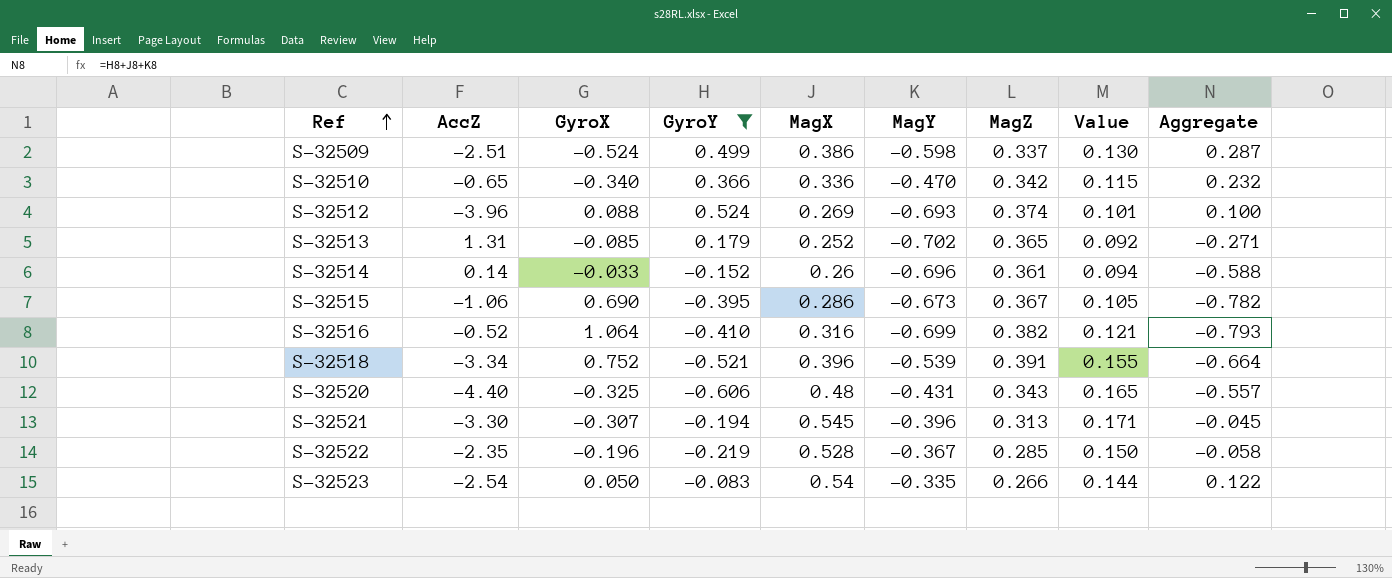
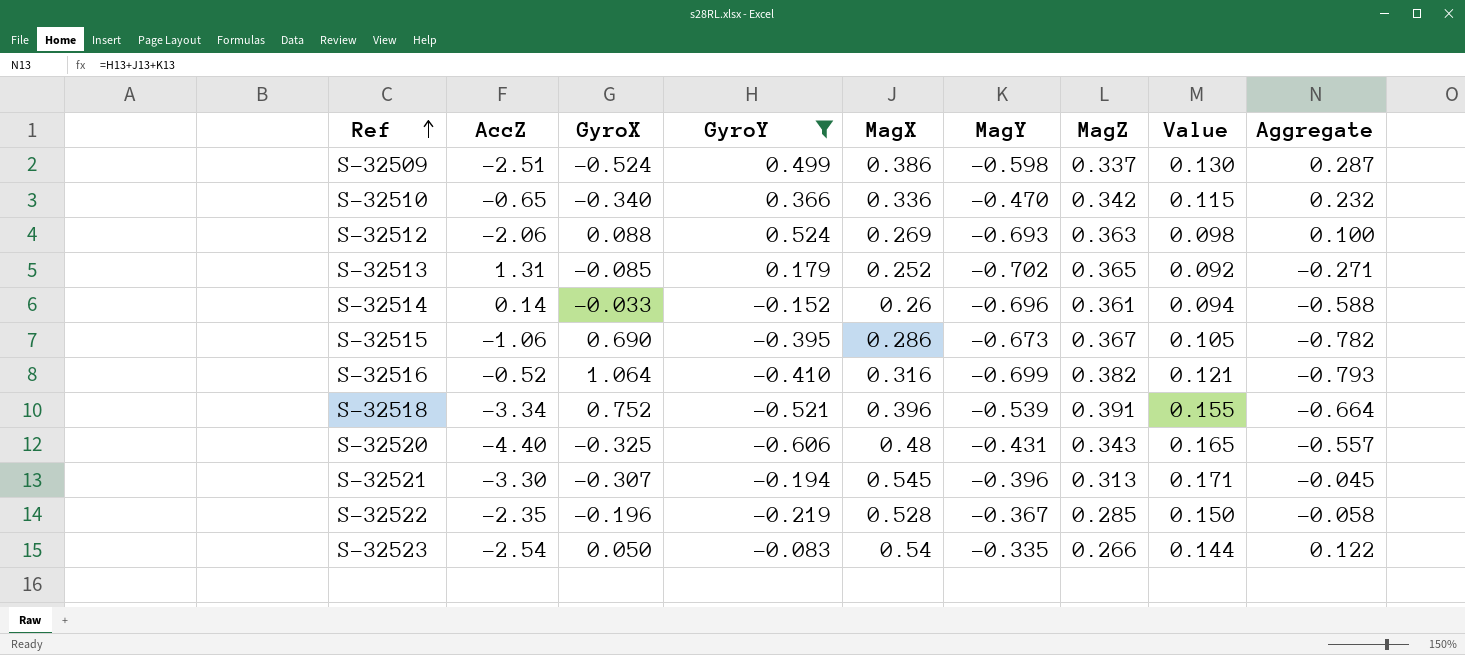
S-32512 | AccZ: -3.96 -> -2.06
S-32512 | MagZ: 0.374 -> 0.363
S-32512 | Value: 0.101 -> 0.098

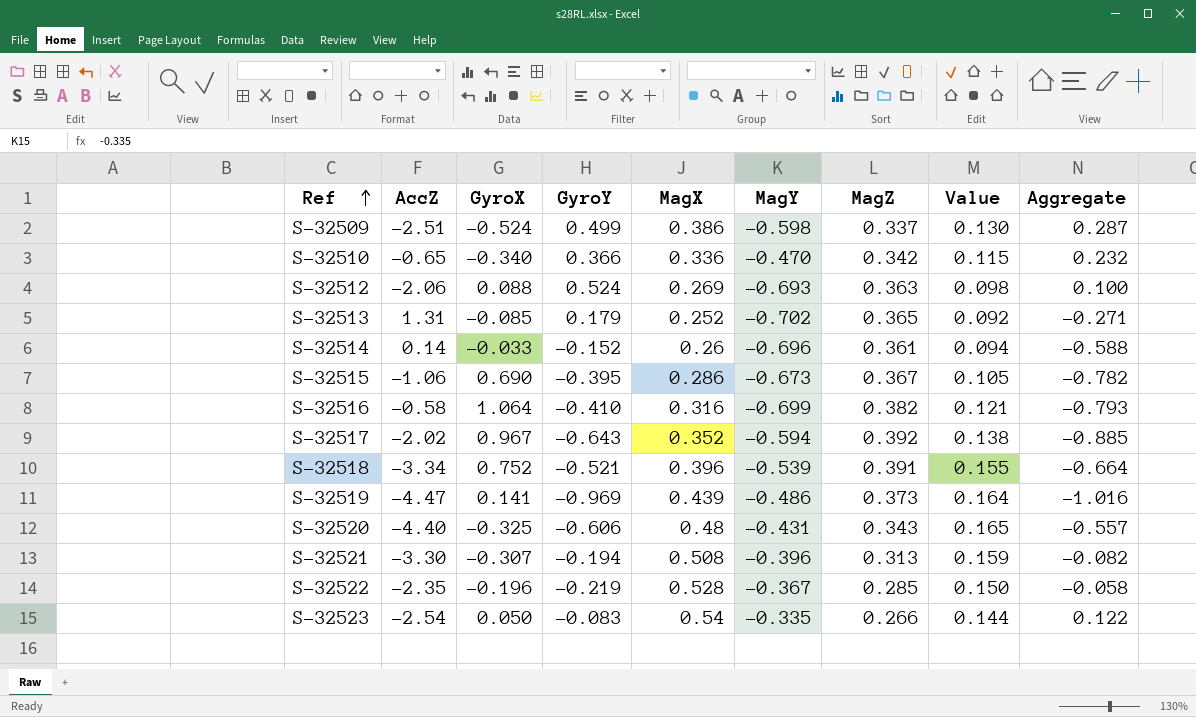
filter: GyroY >= -0.606 -> none
S-32516 | AccZ: -0.52 -> -0.58
S-32521 | MagX: 0.545 -> 0.508
S-32521 | Value: 0.171 -> 0.159
S-32521 | Aggregate: -0.045 -> -0.082

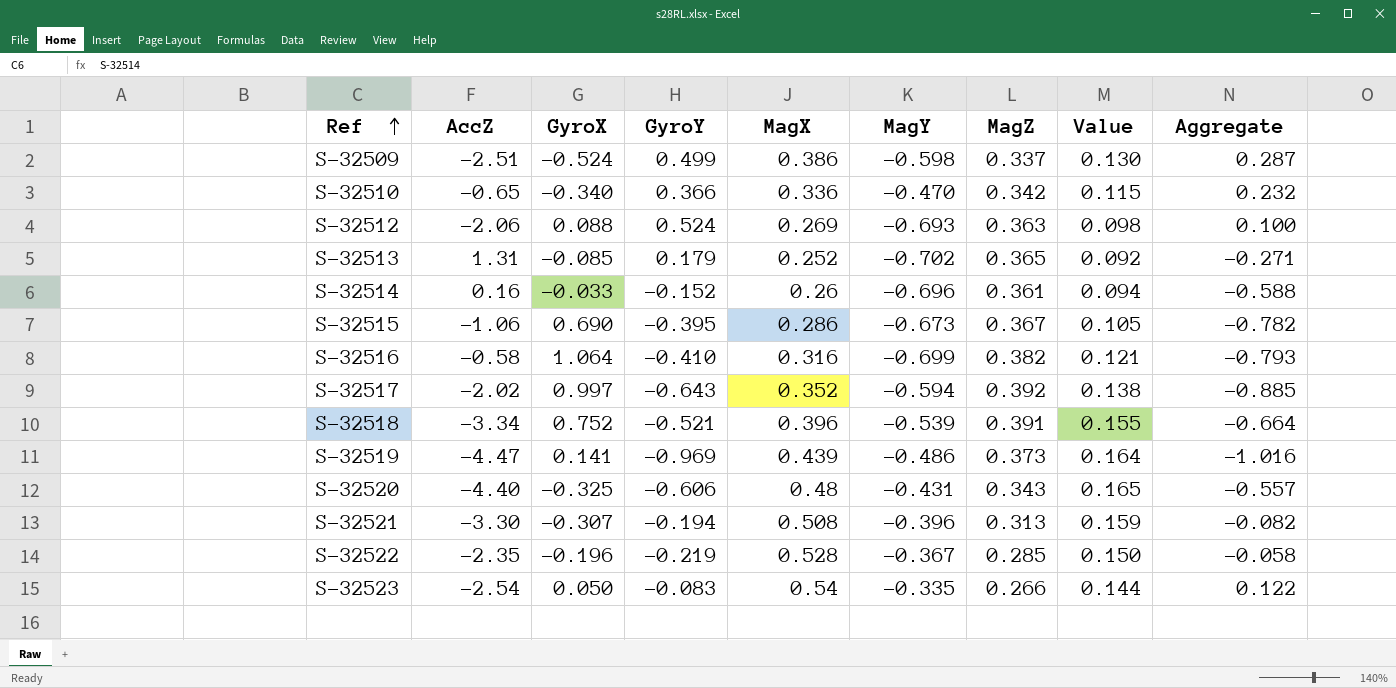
S-32514 | AccZ: 0.14 -> 0.16
S-32517 | GyroX: 0.967 -> 0.997

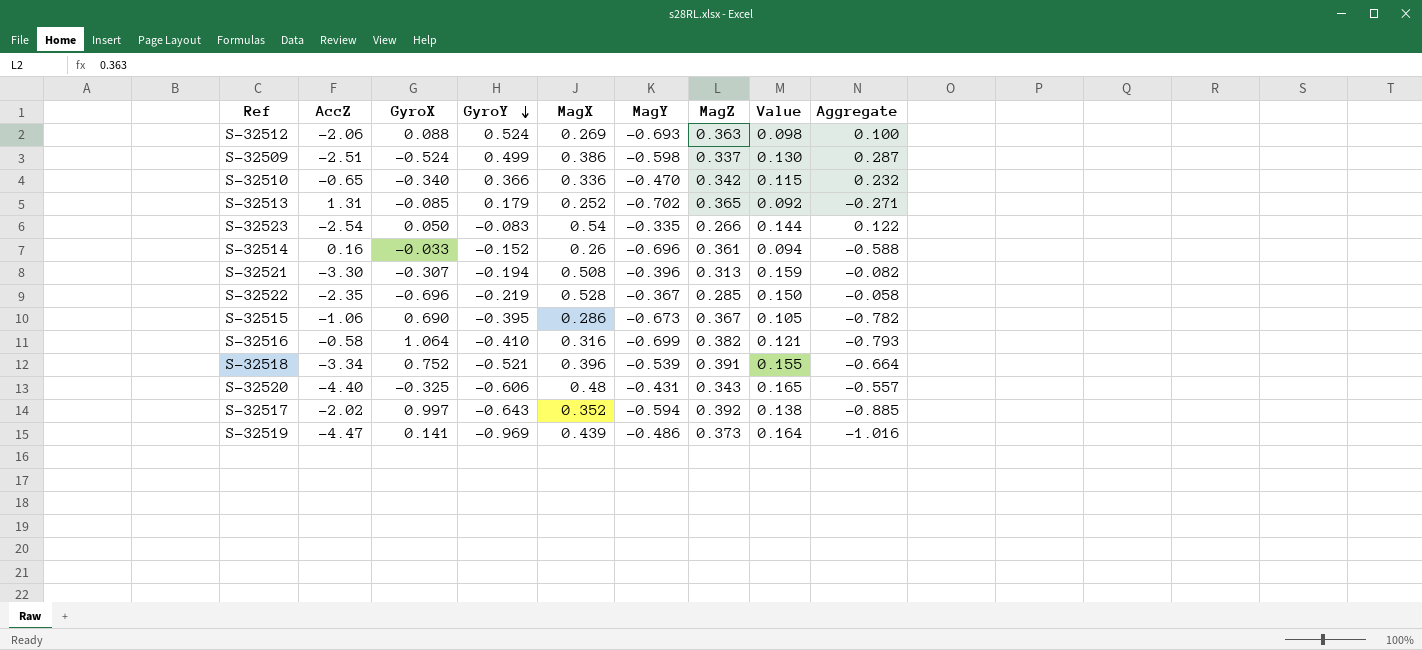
row order: Ref ascending -> GyroY descending
S-32522 | GyroX: -0.196 -> -0.696

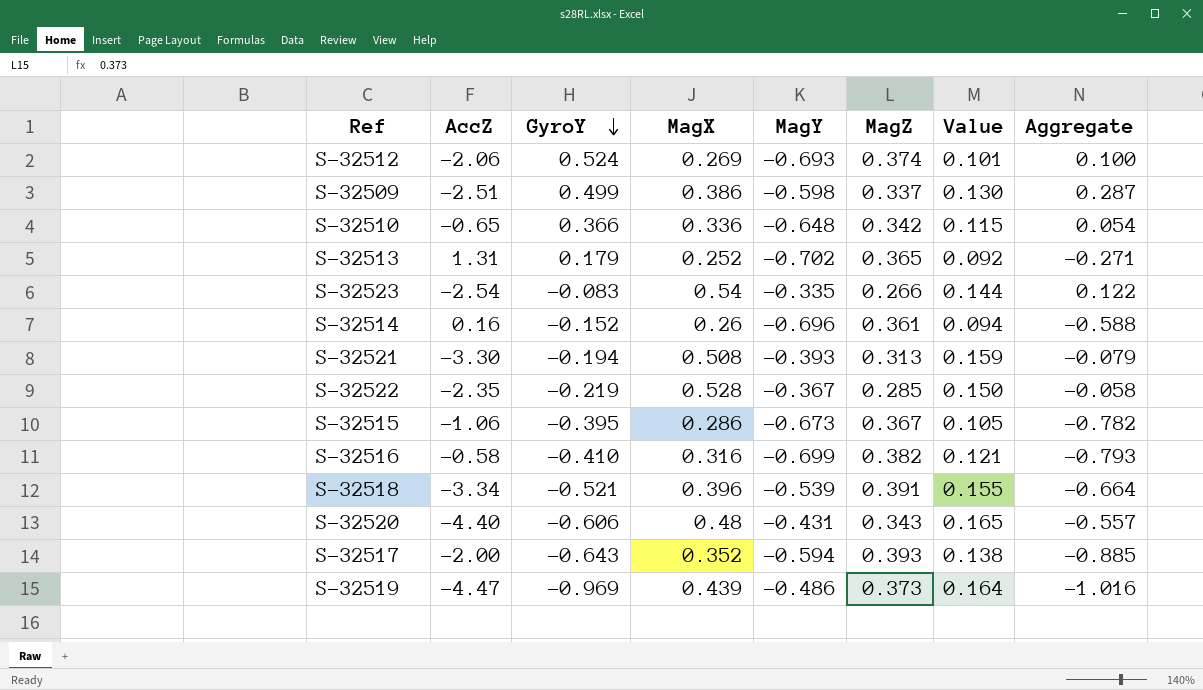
column GyroX | position: 3 -> none
S-32512 | MagZ: 0.363 -> 0.374
S-32512 | Value: 0.098 -> 0.101
S-32510 | MagY: -0.470 -> -0.648
S-32510 | Aggregate: 0.232 -> 0.054
S-32521 | MagY: -0.396 -> -0.393
S-32521 | Aggregate: -0.082 -> -0.079
S-32517 | AccZ: -2.02 -> -2.00
S-32517 | MagZ: 0.392 -> 0.393

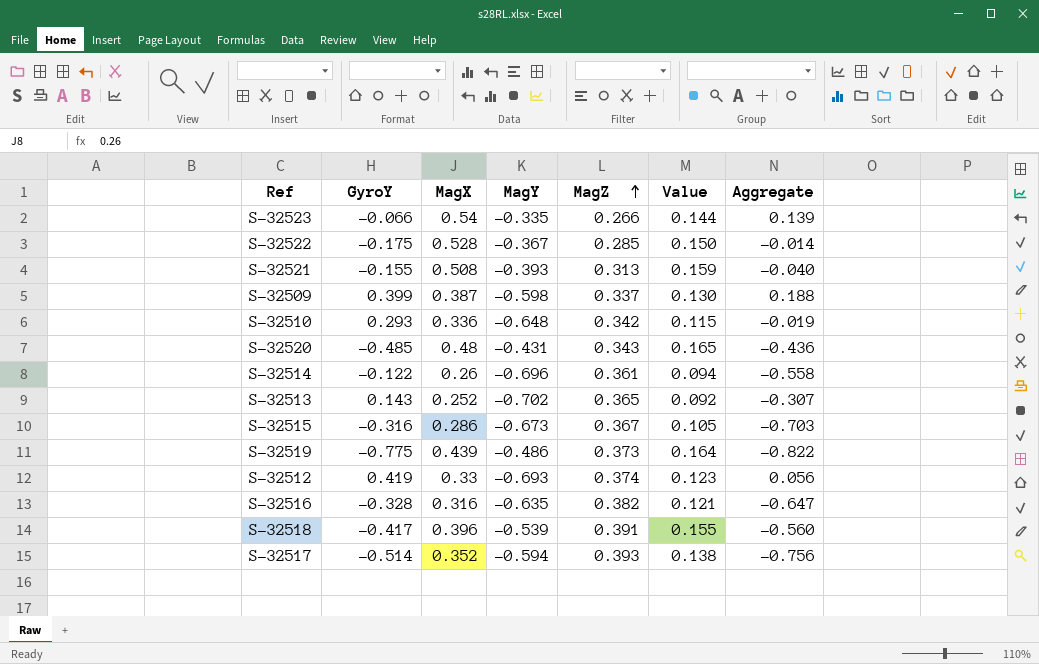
row order: GyroY descending -> MagZ ascending
column AccZ | position: 2 -> none
S-32523 | GyroY: -0.083 -> -0.066
S-32523 | Aggregate: 0.122 -> 0.139
S-32522 | GyroY: -0.219 -> -0.175
S-32522 | Aggregate: -0.058 -> -0.014
S-32521 | GyroY: -0.194 -> -0.155
S-32521 | Aggregate: -0.079 -> -0.040
S-32509 | GyroY: 0.499 -> 0.399
S-32509 | MagX: 0.386 -> 0.387
S-32509 | Aggregate: 0.287 -> 0.188
S-32510 | GyroY: 0.366 -> 0.293
S-32510 | Aggregate: 0.054 -> -0.019
S-32520 | GyroY: -0.606 -> -0.485
S-32520 | Aggregate: -0.557 -> -0.436
S-32514 | GyroY: -0.152 -> -0.122
S-32514 | Aggregate: -0.588 -> -0.558
S-32513 | GyroY: 0.179 -> 0.143
S-32513 | Aggregate: -0.271 -> -0.307
S-32515 | GyroY: -0.395 -> -0.316
S-32515 | Aggregate: -0.782 -> -0.703
S-32519 | GyroY: -0.969 -> -0.775
S-32519 | Aggregate: -1.016 -> -0.822
S-32512 | GyroY: 0.524 -> 0.419
S-32512 | MagX: 0.269 -> 0.33
S-32512 | Value: 0.101 -> 0.123
S-32512 | Aggregate: 0.100 -> 0.056
S-32516 | GyroY: -0.410 -> -0.328
S-32516 | MagY: -0.699 -> -0.635
S-32516 | Aggregate: -0.793 -> -0.647
S-32518 | GyroY: -0.521 -> -0.417
S-32518 | Aggregate: -0.664 -> -0.560
S-32517 | GyroY: -0.643 -> -0.514
S-32517 | Aggregate: -0.885 -> -0.756

